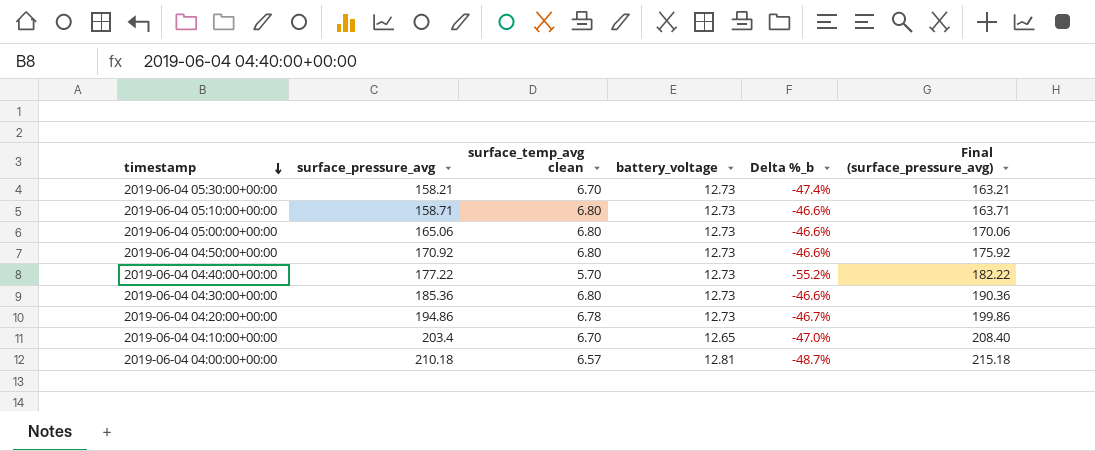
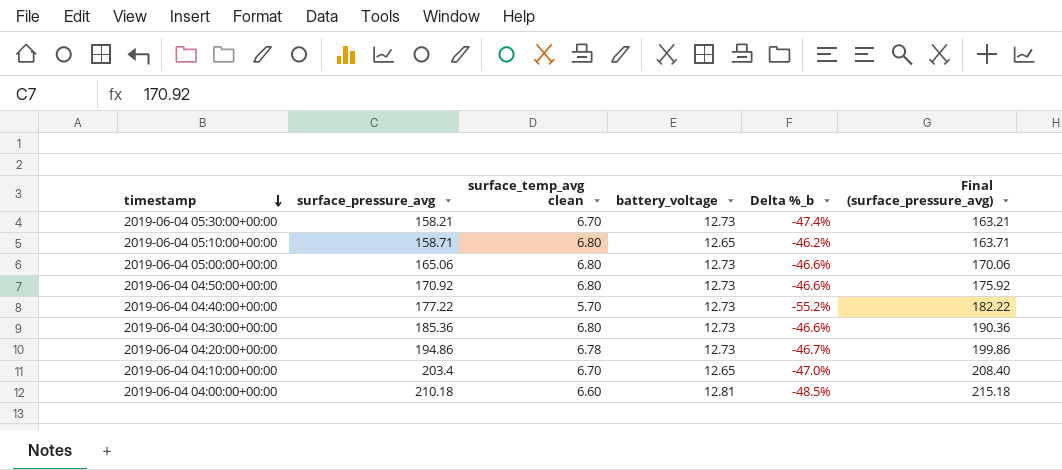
2019-06-04 05:10:00+00:00 | battery_voltage: 12.73 -> 12.65
2019-06-04 05:10:00+00:00 | Delta %_b: -46.6% -> -46.2%
2019-06-04 04:00:00+00:00 | surface_temp_avg clean: 6.57 -> 6.60
2019-06-04 04:00:00+00:00 | Delta %_b: -48.7% -> -48.5%

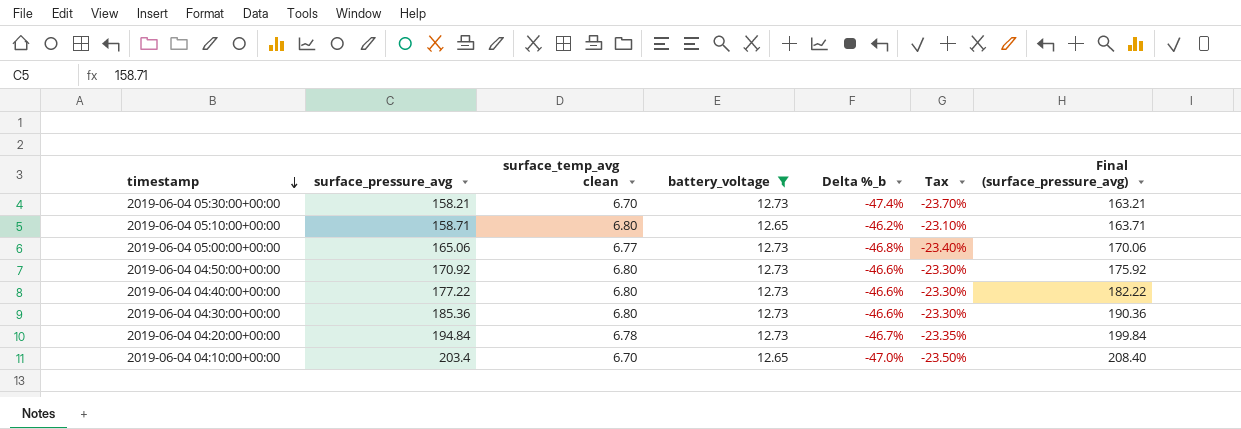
filter: none -> battery_voltage != 12.81
column Tax | formula: none -> [Delta %_b] * 0.5
2019-06-04 05:00:00+00:00 | surface_temp_avg clean: 6.80 -> 6.77
2019-06-04 05:00:00+00:00 | Delta %_b: -46.6% -> -46.8%
2019-06-04 04:40:00+00:00 | surface_temp_avg clean: 5.70 -> 6.80
2019-06-04 04:40:00+00:00 | Delta %_b: -55.2% -> -46.6%
2019-06-04 04:20:00+00:00 | surface_pressure_avg: 194.86 -> 194.84
2019-06-04 04:20:00+00:00 | Final (surface_pressure_avg): 199.86 -> 199.84

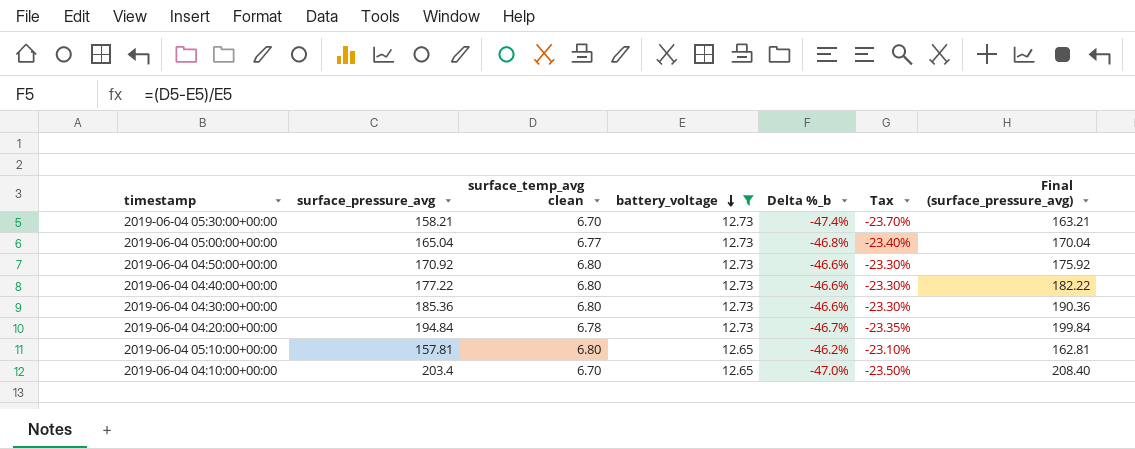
row order: timestamp descending -> battery_voltage descending
2019-06-04 05:00:00+00:00 | surface_pressure_avg: 165.06 -> 165.04
2019-06-04 05:00:00+00:00 | Final (surface_pressure_avg): 170.06 -> 170.04
2019-06-04 05:10:00+00:00 | surface_pressure_avg: 158.71 -> 157.81
2019-06-04 05:10:00+00:00 | Final (surface_pressure_avg): 163.71 -> 162.81

